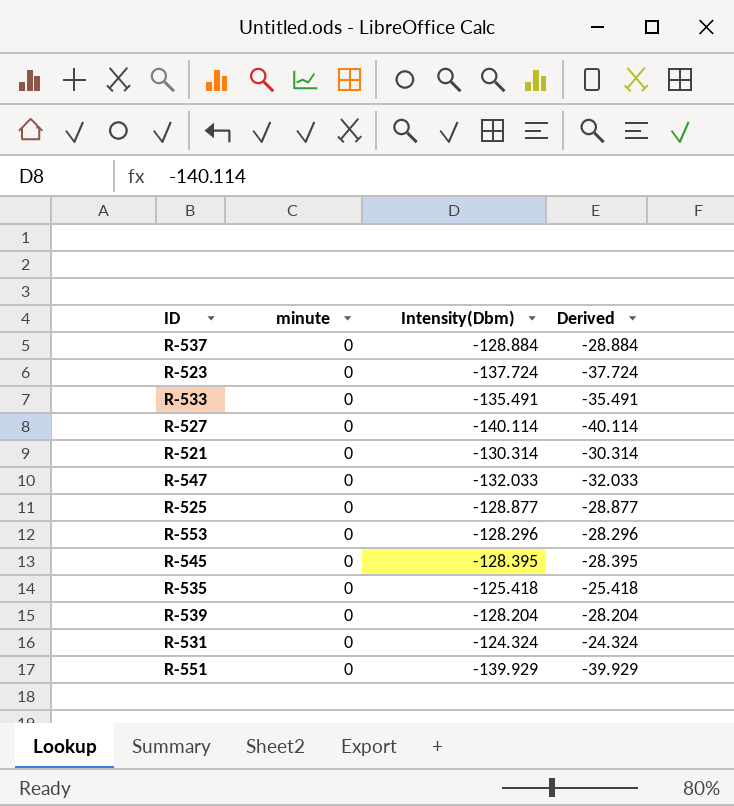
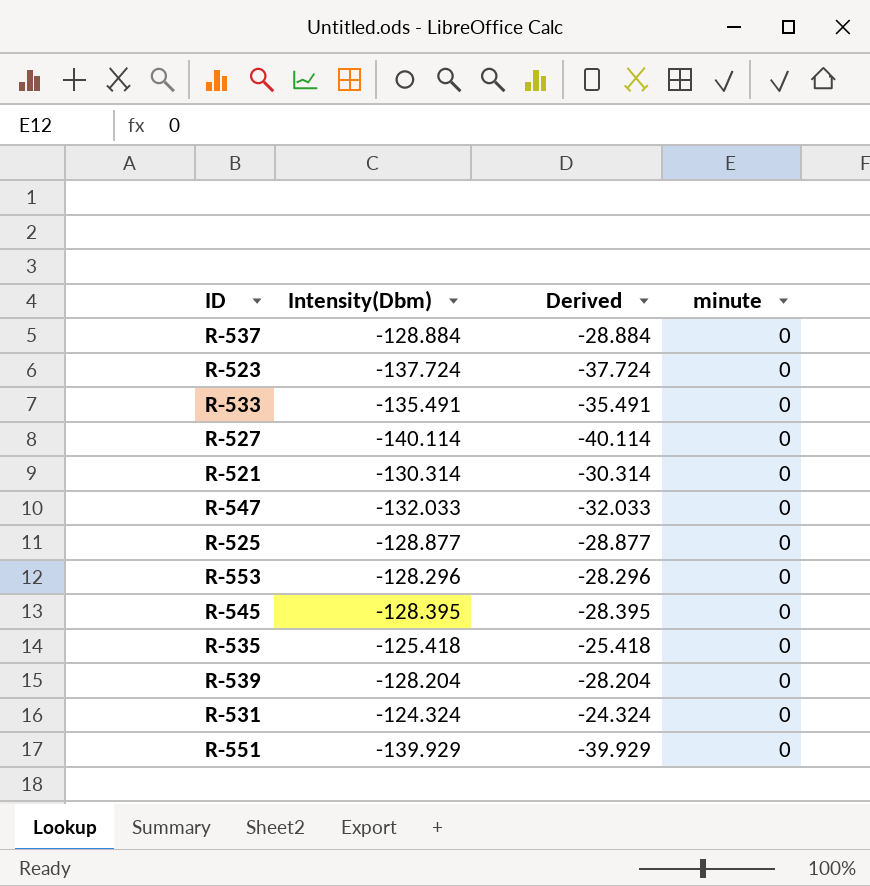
column minute | position: 2 -> 4

